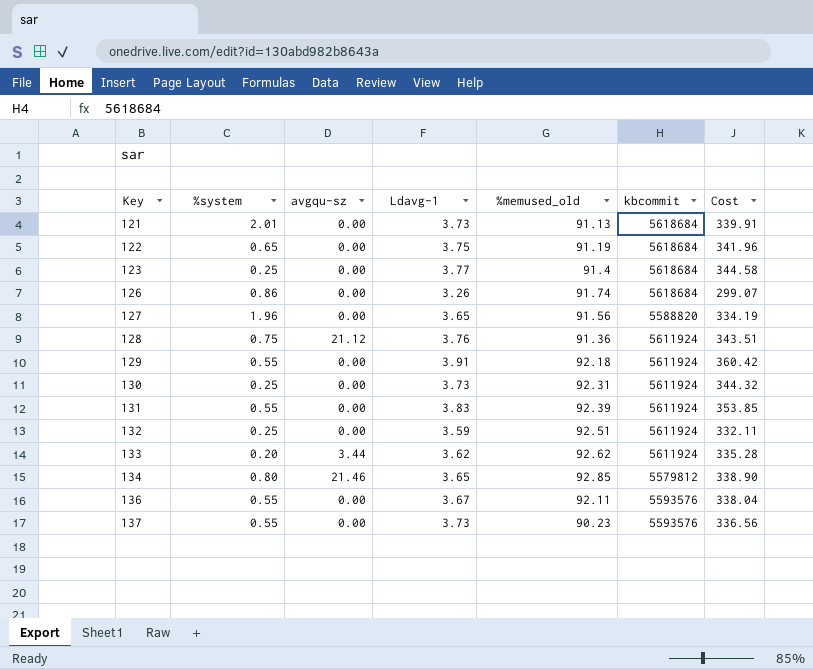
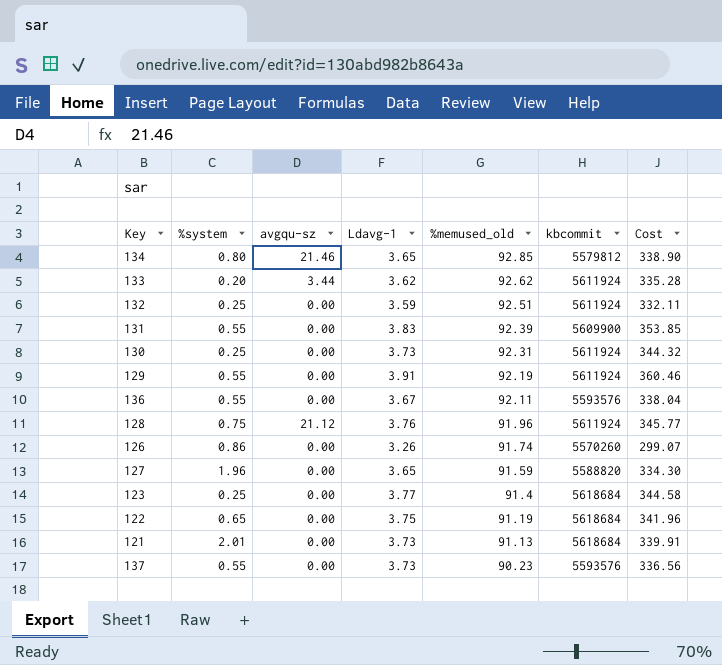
row order: Key ascending -> %memused_old descending
131 | kbcommit: 5611924 -> 5609900
129 | %memused_old: 92.18 -> 92.19
129 | Cost: 360.42 -> 360.46
128 | %memused_old: 91.36 -> 91.96
128 | Cost: 343.51 -> 345.77
126 | kbcommit: 5618684 -> 5570260
127 | %memused_old: 91.56 -> 91.59
127 | Cost: 334.19 -> 334.30

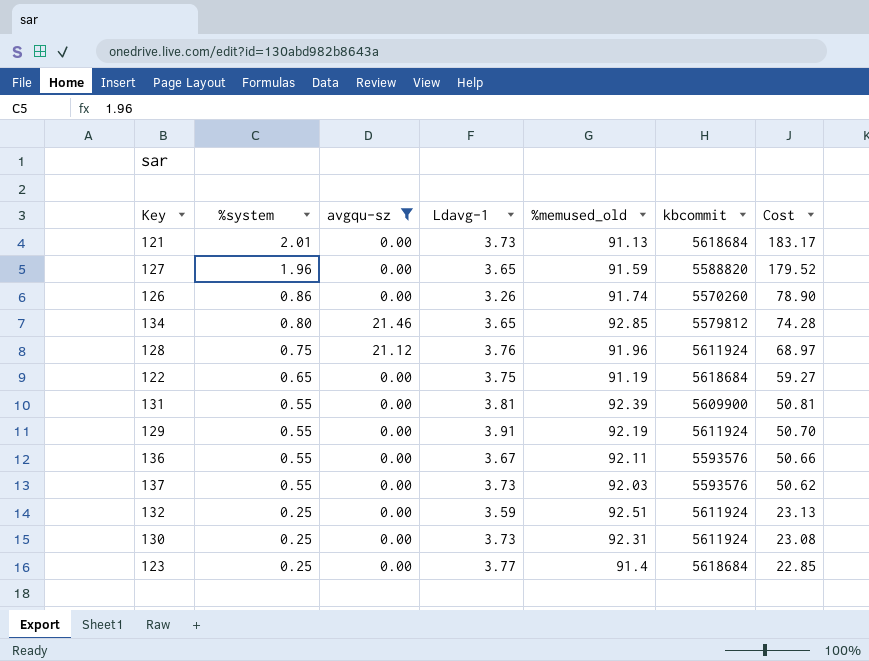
filter: none -> avgqu-sz != 3.44
row order: %memused_old descending -> %system descending
column Cost | formula: [Ldavg-1] * [%memused_old] -> [%system] * [%memused_old]
131 | Ldavg-1: 3.83 -> 3.81
137 | %memused_old: 90.23 -> 92.03

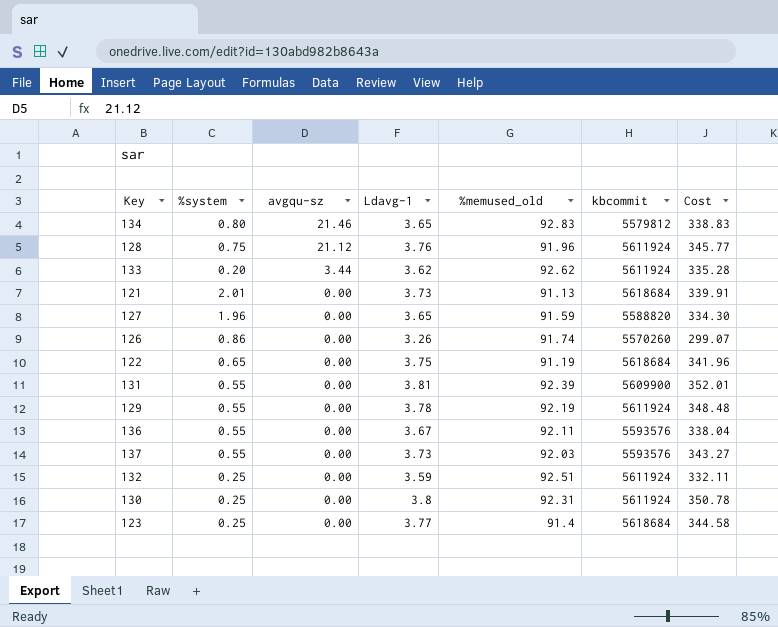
filter: avgqu-sz != 3.44 -> none
row order: %system descending -> avgqu-sz descending
column Cost | formula: [%system] * [%memused_old] -> [Ldavg-1] * [%memused_old]
134 | %memused_old: 92.85 -> 92.83
129 | Ldavg-1: 3.91 -> 3.78
130 | Ldavg-1: 3.73 -> 3.8

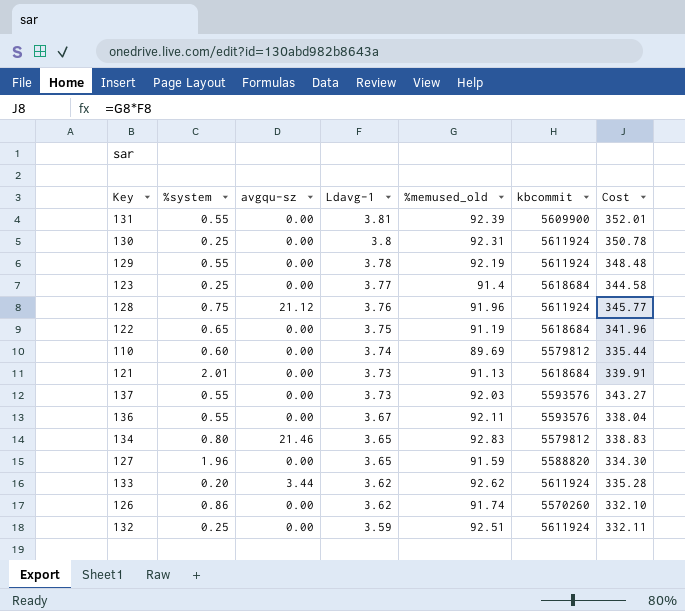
row order: avgqu-sz descending -> Ldavg-1 descending
row 110: none -> 0.60 | 0.00 | 3.74 | 89.69 | 5579812 | 335.44
126 | Ldavg-1: 3.26 -> 3.62
126 | Cost: 299.07 -> 332.10

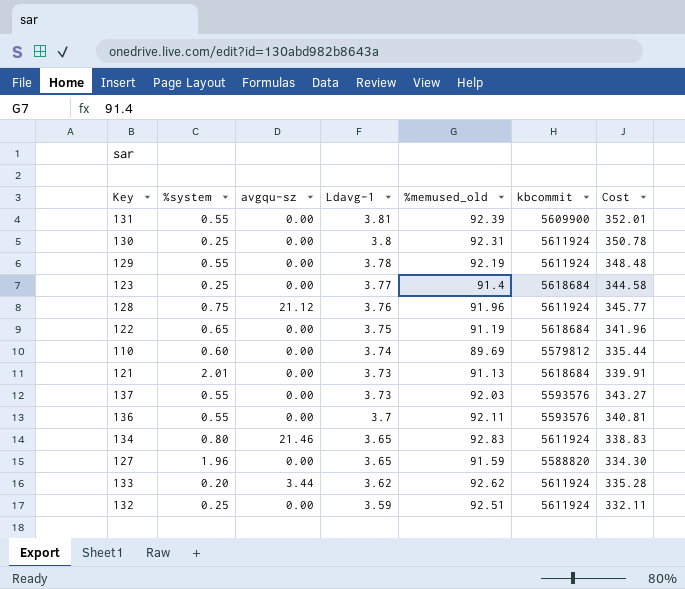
row 126: 0.86 | 0.00 | 3.62 | 91.74 | 5570260 | 332.10 -> none
136 | Ldavg-1: 3.67 -> 3.7
136 | Cost: 338.04 -> 340.81
134 | kbcommit: 5579812 -> 5611924

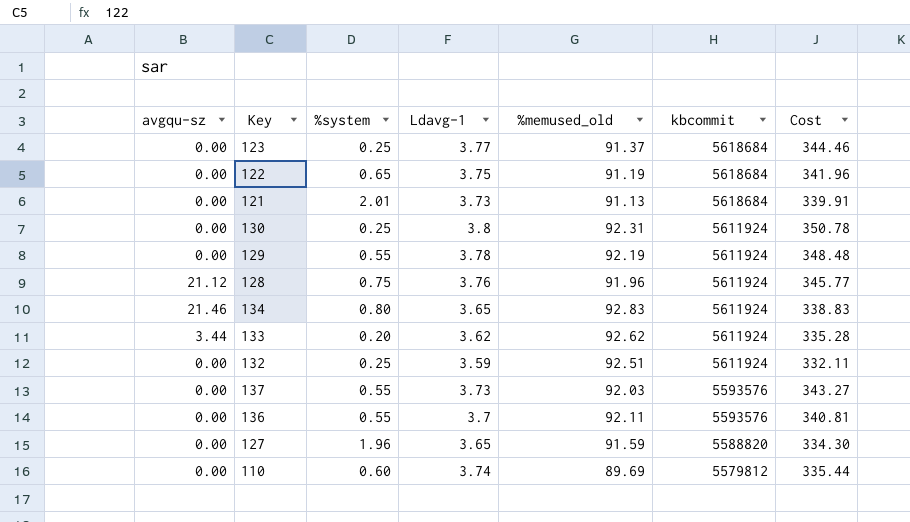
row order: Ldavg-1 descending -> kbcommit descending
column avgqu-sz | position: 3 -> 1
row 131: 0.55 | 0.00 | 3.81 | 92.39 | 5609900 | 352.01 -> none
123 | %memused_old: 91.4 -> 91.37
123 | Cost: 344.58 -> 344.46

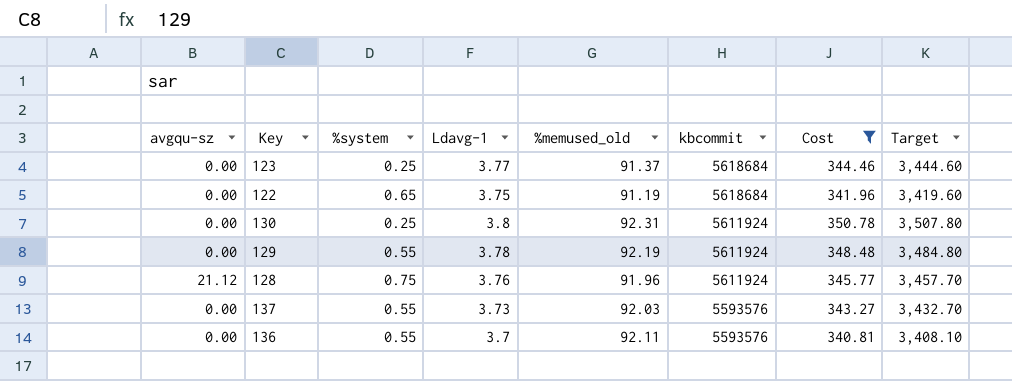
filter: none -> Cost >= 340.81
column Target | formula: none -> [Cost] * 10

